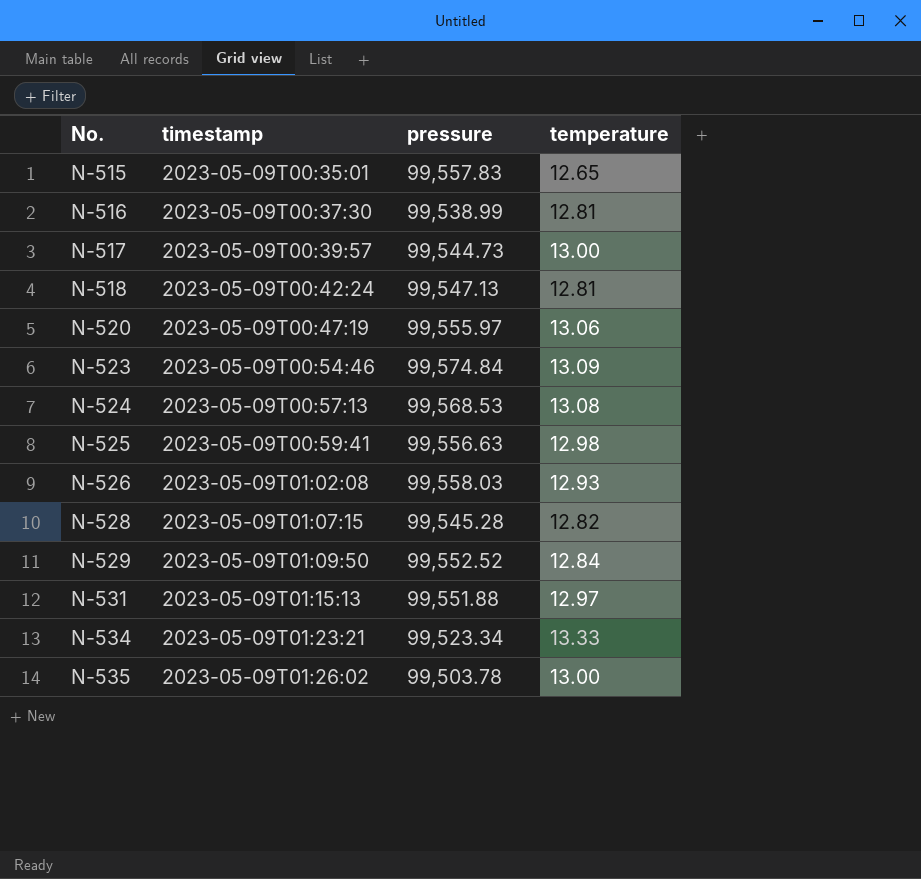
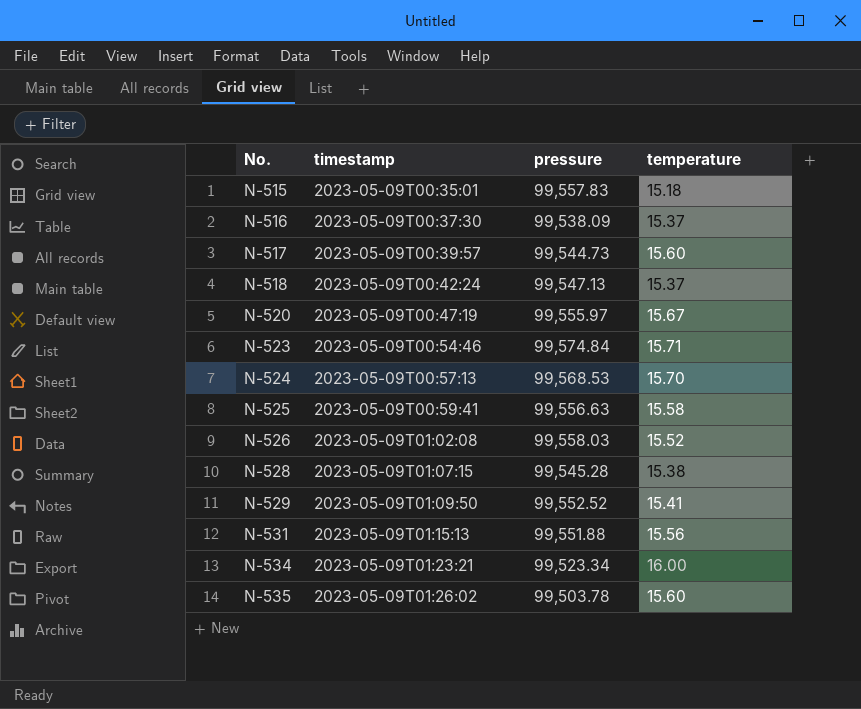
N-515 | temperature: 12.65 -> 15.18
N-516 | pressure: 99,538.99 -> 99,538.09
N-516 | temperature: 12.81 -> 15.37
N-517 | temperature: 13.00 -> 15.60
N-518 | temperature: 12.81 -> 15.37
N-520 | temperature: 13.06 -> 15.67
N-523 | temperature: 13.09 -> 15.71
N-524 | temperature: 13.08 -> 15.70
N-525 | temperature: 12.98 -> 15.58
N-526 | temperature: 12.93 -> 15.52
N-528 | temperature: 12.82 -> 15.38
N-529 | temperature: 12.84 -> 15.41
N-531 | temperature: 12.97 -> 15.56
N-534 | temperature: 13.33 -> 16.00
N-535 | temperature: 13.00 -> 15.60

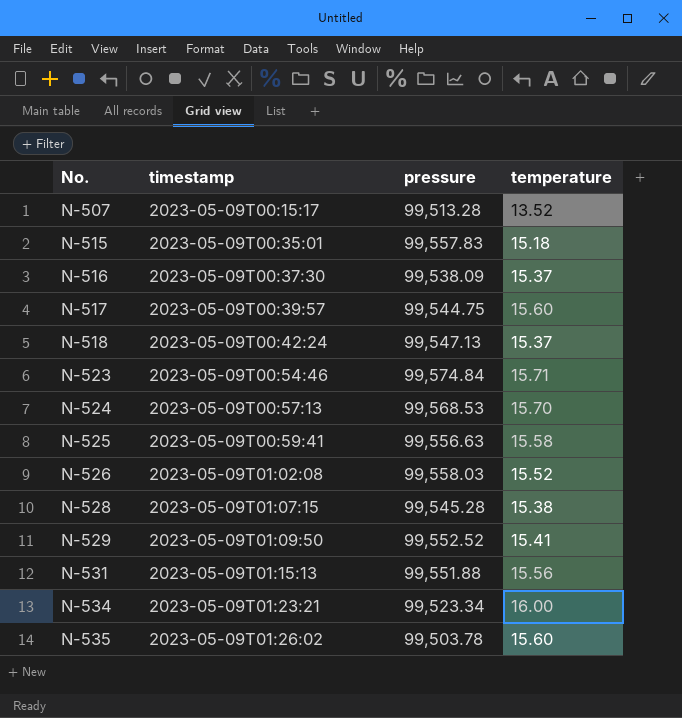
row N-520: 2023-05-09T00:47:19 | 99,555.97 | 15.67 -> none
row N-507: none -> 2023-05-09T00:15:17 | 99,513.28 | 13.52
N-517 | pressure: 99,544.73 -> 99,544.75

